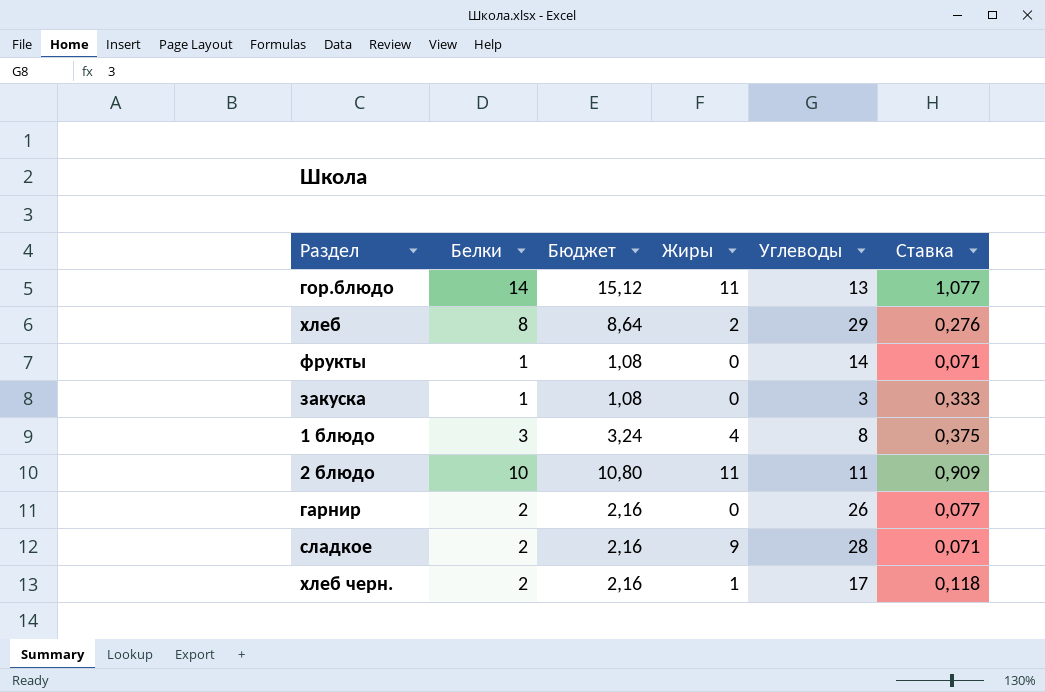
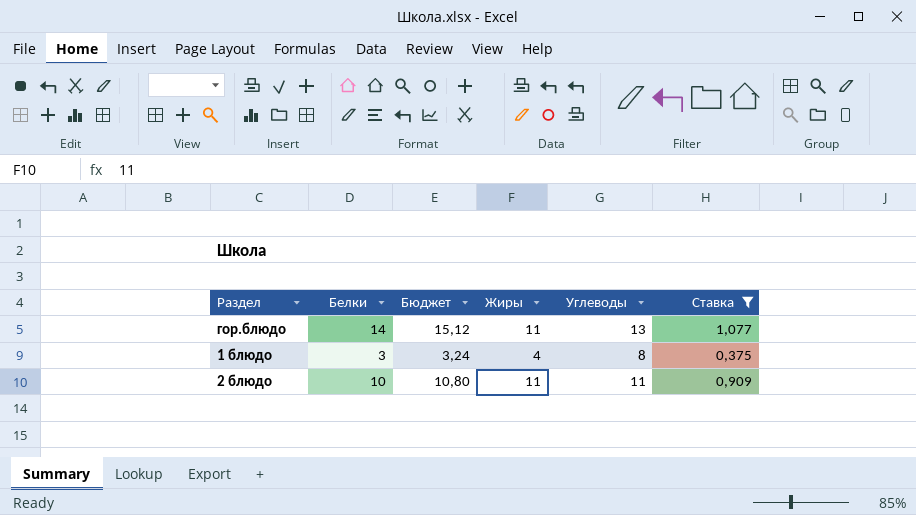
filter: none -> Ставка >= 0,375

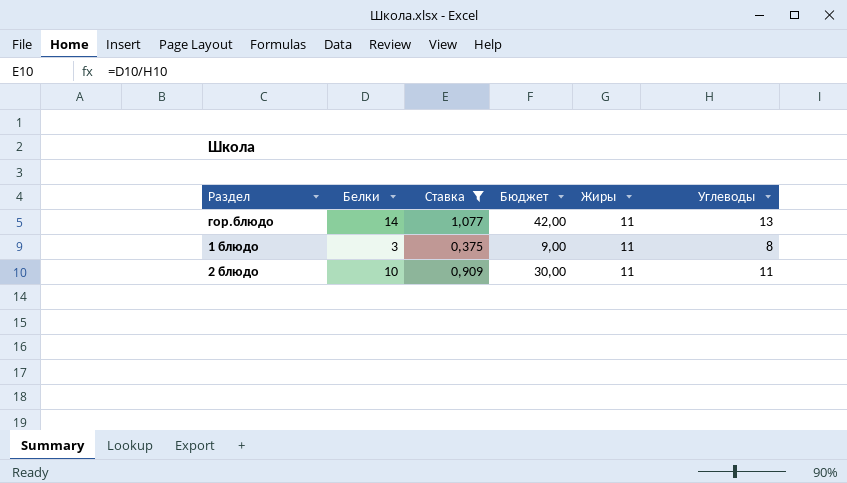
column Ставка | position: 6 -> 3
column Бюджет | formula: [Белки] * 1,08 -> [Белки] * 3
1 блюдо | Жиры: 4 -> 11

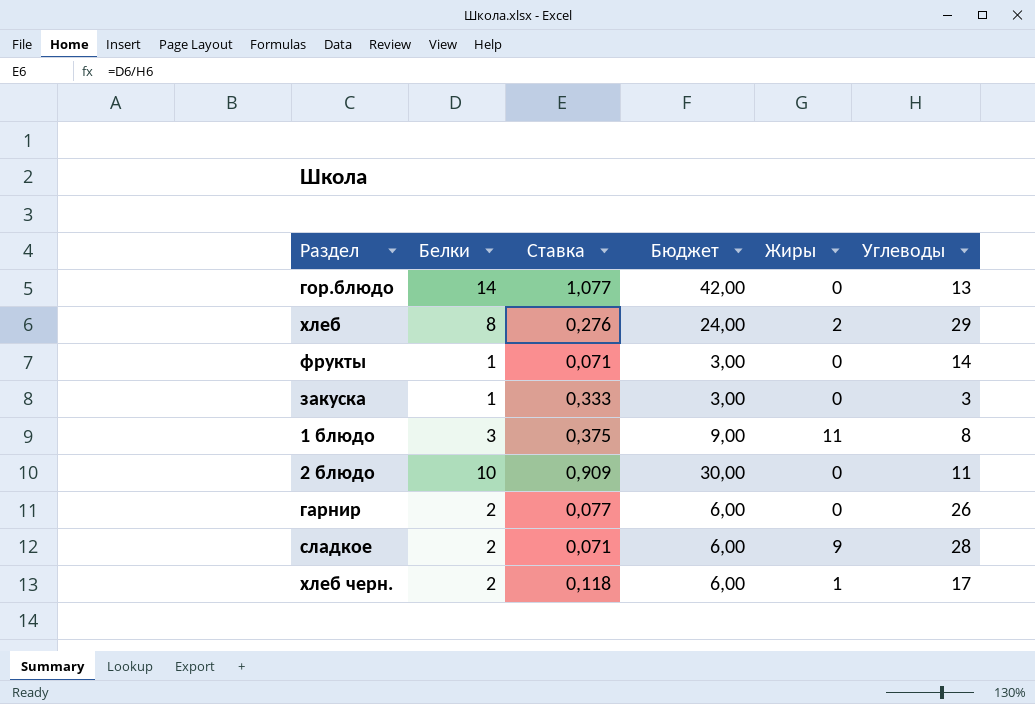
filter: Ставка >= 0,375 -> none
гор.блюдо | Жиры: 11 -> 0
2 блюдо | Жиры: 11 -> 0

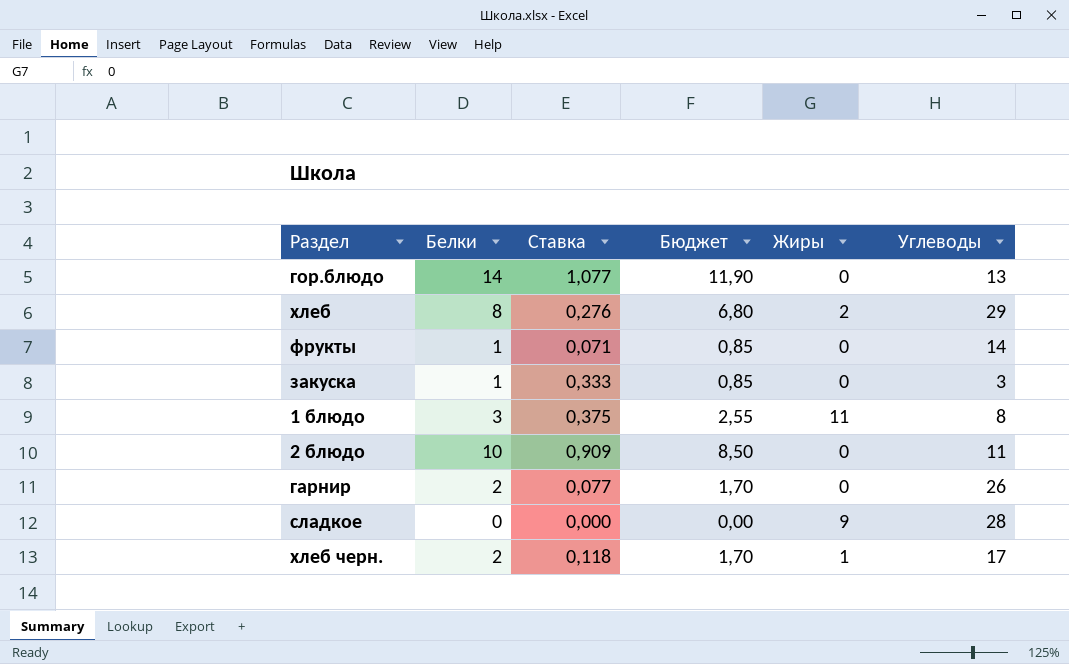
column Бюджет | formula: [Белки] * 3 -> [Белки] * 0,85
сладкое | Белки: 2 -> 0
сладкое | Ставка: 0,071 -> 0,000

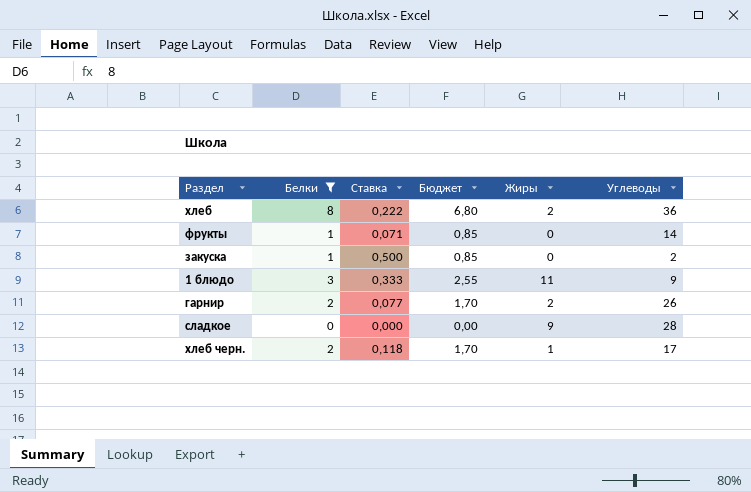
filter: none -> Белки <= 8
хлеб | Ставка: 0,276 -> 0,222
хлеб | Углеводы: 29 -> 36
закуска | Ставка: 0,333 -> 0,500
закуска | Углеводы: 3 -> 2
1 блюдо | Ставка: 0,375 -> 0,333
1 блюдо | Углеводы: 8 -> 9
гарнир | Жиры: 0 -> 2

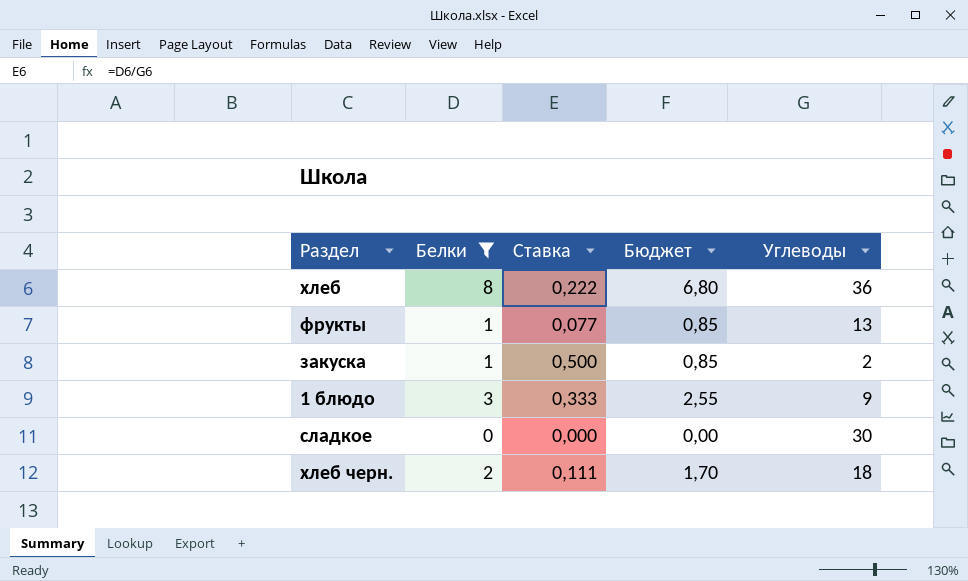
column Жиры | position: 5 -> none
row гарнир: 2 | 0,077 | 1,70 | 2 | 26 -> none
фрукты | Ставка: 0,071 -> 0,077
фрукты | Углеводы: 14 -> 13
сладкое | Углеводы: 28 -> 30
хлеб черн. | Ставка: 0,118 -> 0,111
хлеб черн. | Углеводы: 17 -> 18

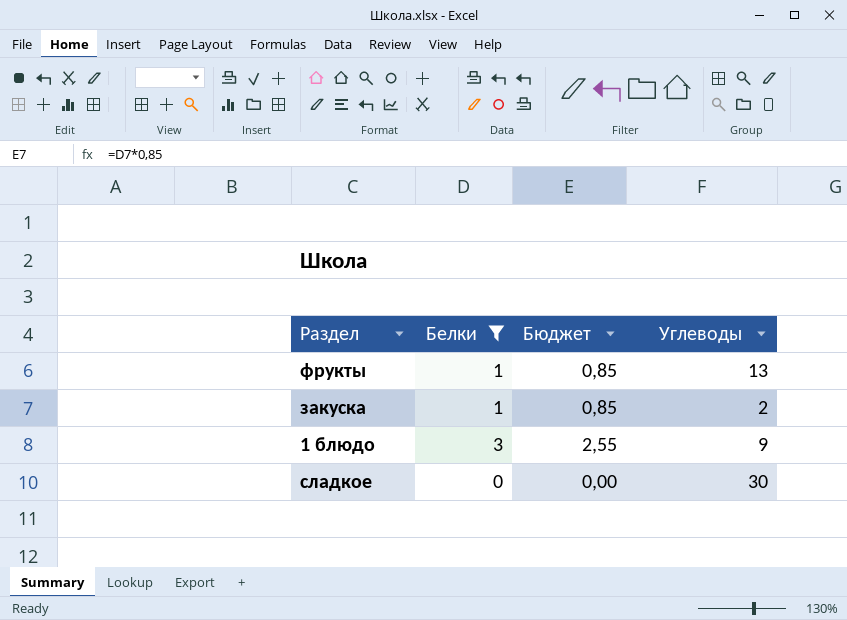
column Ставка | formula: [Белки] / [Углеводы] -> none
row хлеб: 8 | 0,222 | 6,80 | 36 -> none
row хлеб черн.: 2 | 0,111 | 1,70 | 18 -> none

